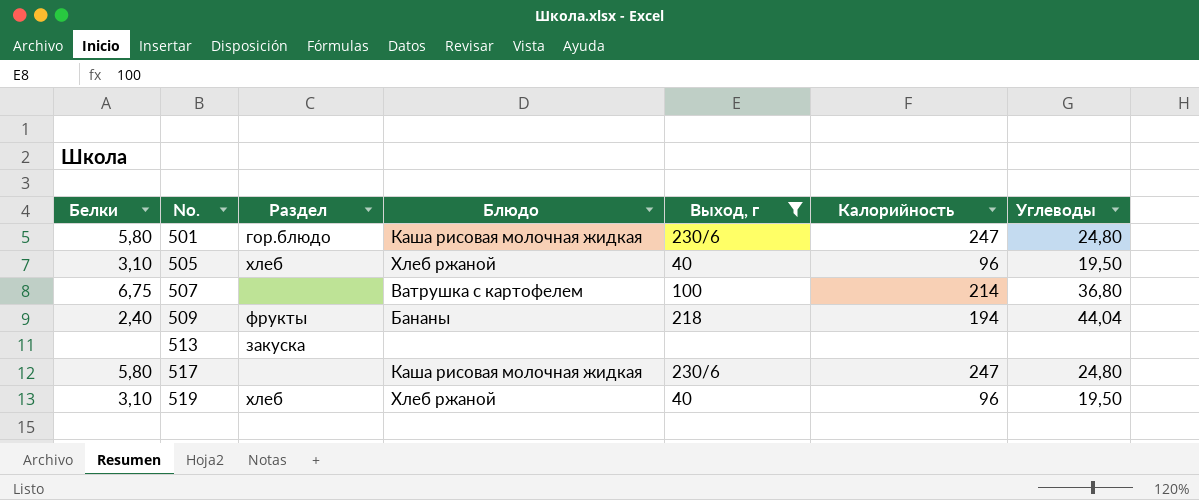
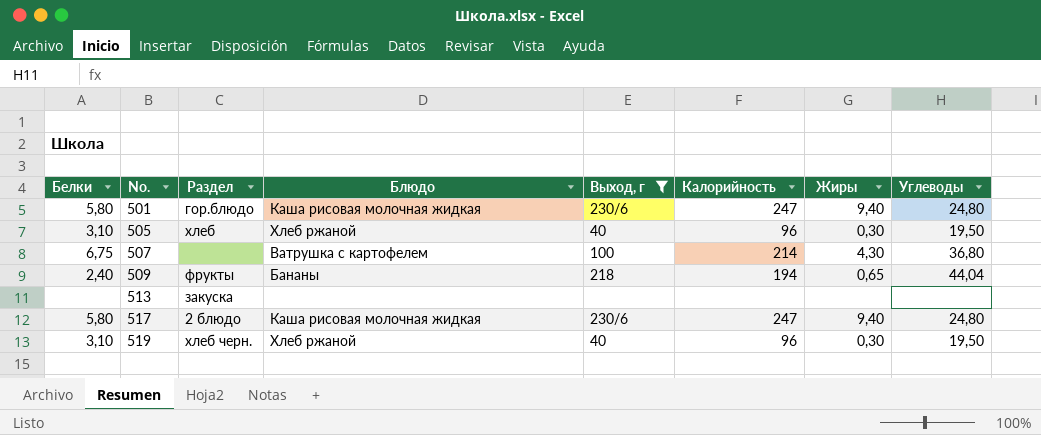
column Жиры | position: none -> 7
517 | Раздел: none -> 2 блюдо
519 | Раздел: хлеб -> хлеб черн.

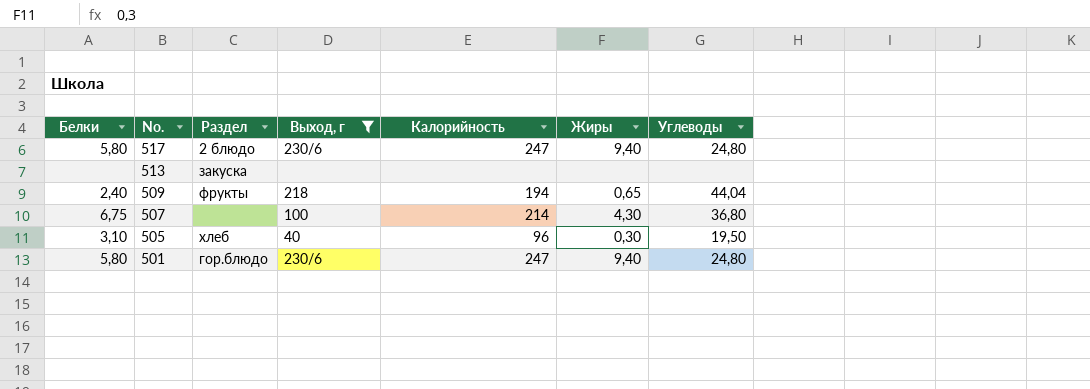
row order: No. ascending -> No. descending
column Блюдо | position: 4 -> none
row 519: 3,10 | хлеб черн. | Хлеб ржаной | 40 | 96 | 0,30 | 19,50 -> none

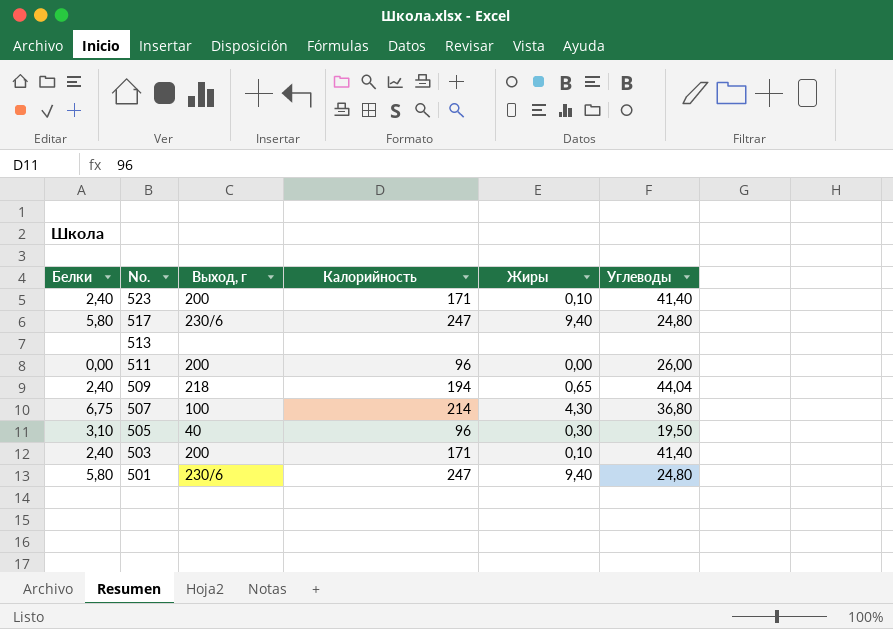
filter: Выход, г != 200 -> none
column Раздел | position: 3 -> none

